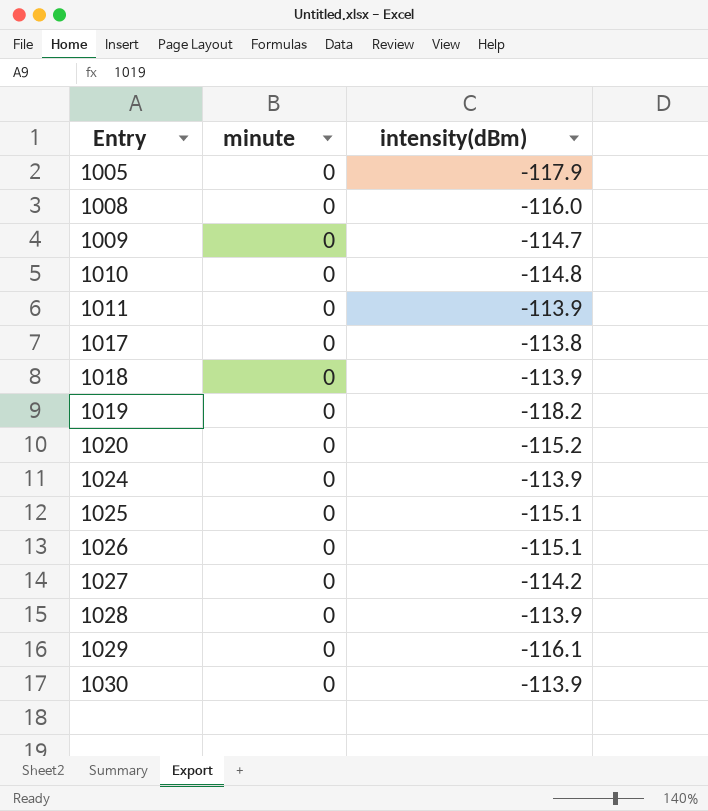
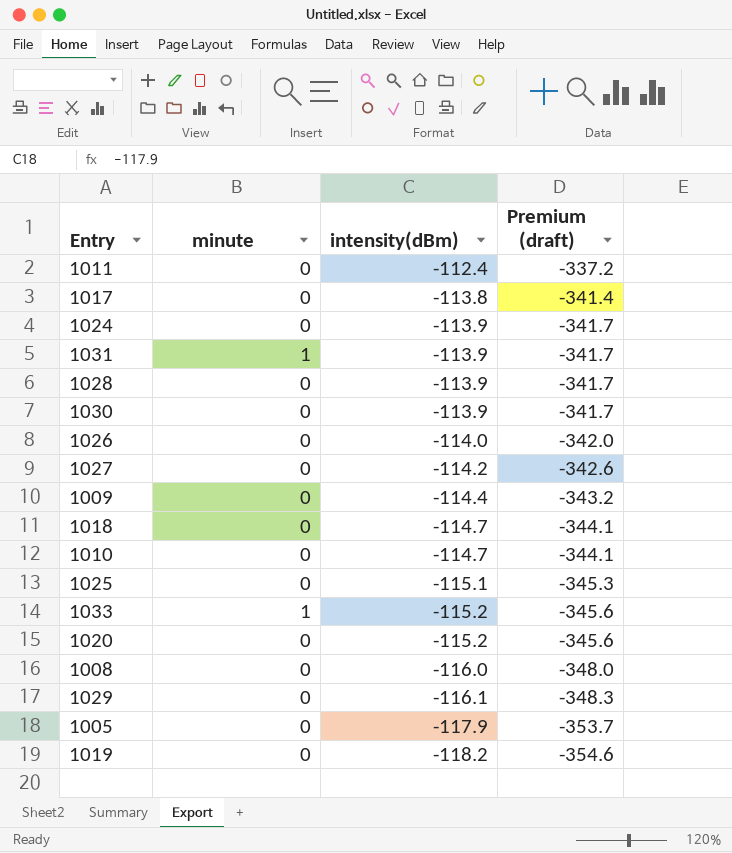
row order: Entry ascending -> intensity(dBm) descending
column Premium (draft) | formula: none -> [intensity(dBm)] * 3
1011 | intensity(dBm): -113.9 -> -112.4
row 1031: none -> 1 | -113.9 | -341.7
1026 | intensity(dBm): -115.1 -> -114.0
1009 | intensity(dBm): -114.7 -> -114.4
1018 | intensity(dBm): -113.9 -> -114.7
1010 | intensity(dBm): -114.8 -> -114.7
row 1033: none -> 1 | -115.2 | -345.6

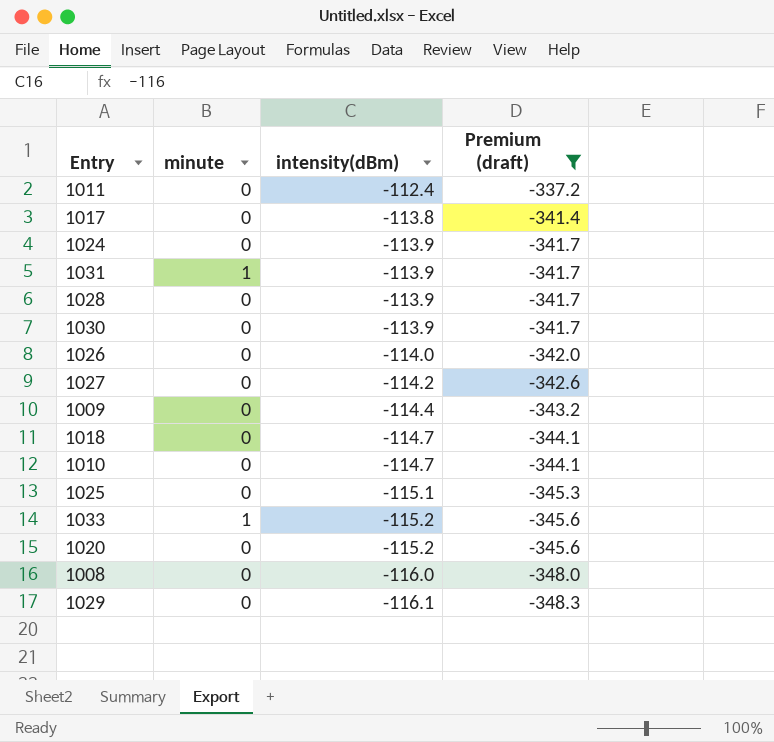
filter: none -> Premium (draft) >= -348.3

